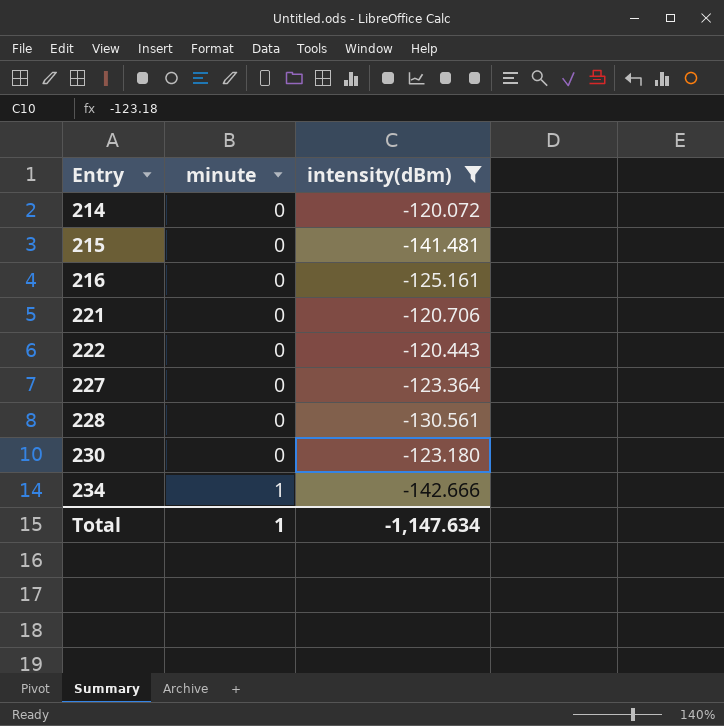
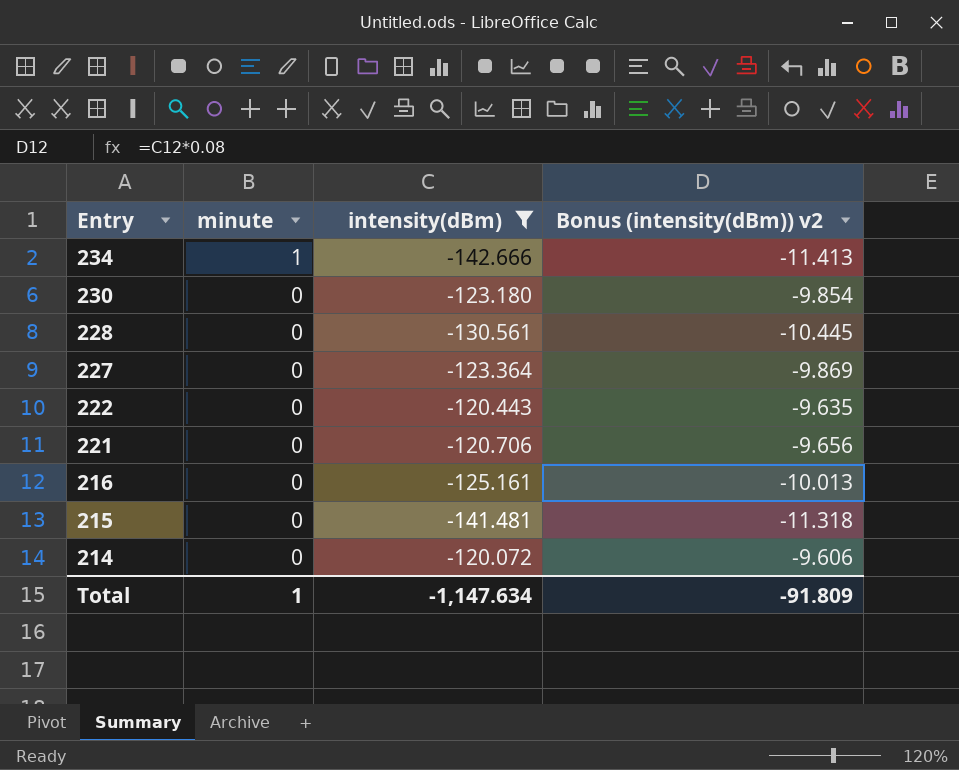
row order: Entry ascending -> Entry descending
column Bonus (intensity(dBm)) v2 | formula: none -> [intensity(dBm)] * 0.08

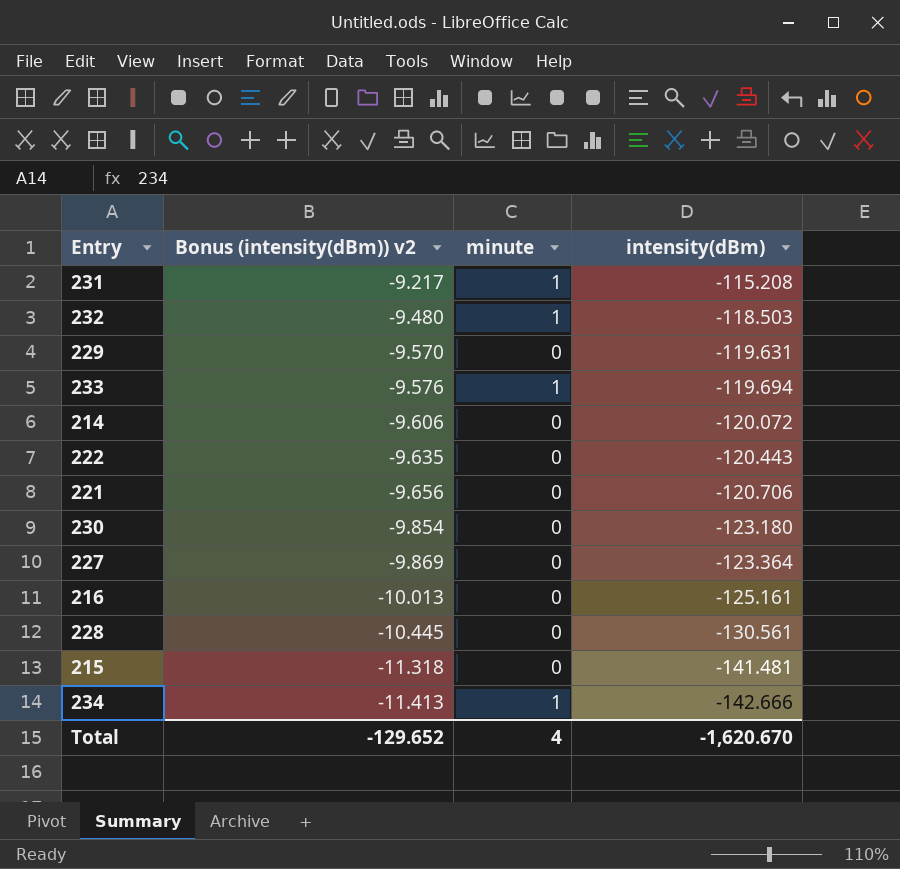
filter: intensity(dBm) <= -120.072 -> none
row order: Entry descending -> Bonus (intensity(dBm)) v2 descending
column Bonus (intensity(dBm)) v2 | position: 4 -> 2
Total | Bonus (intensity(dBm)) v2: -91.809 -> -129.652
Total | minute: 1 -> 4
Total | intensity(dBm): -1,147.634 -> -1,620.670

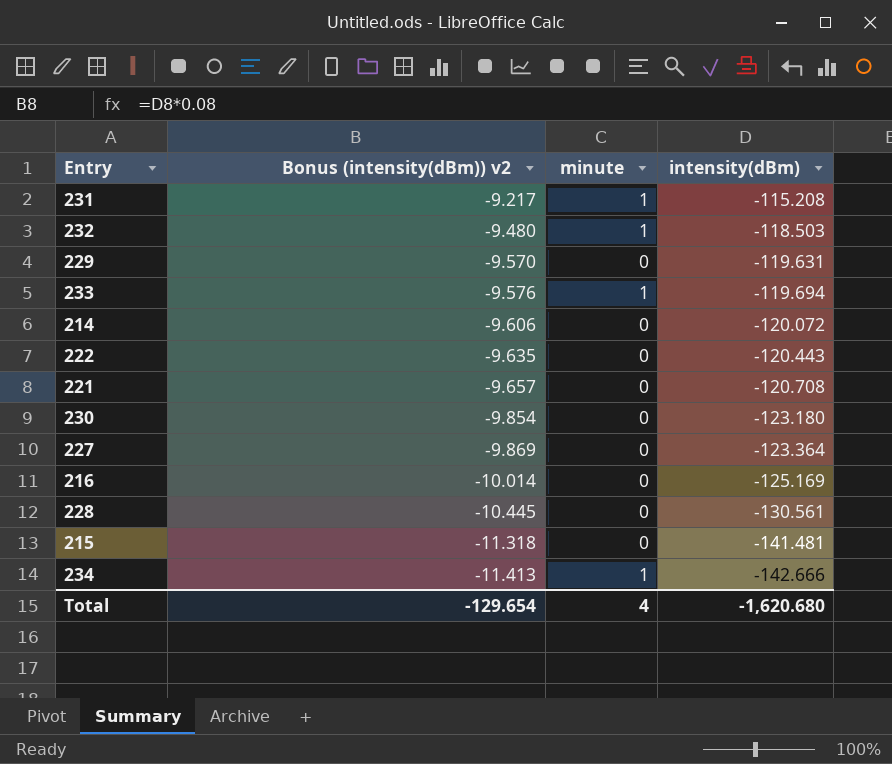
221 | Bonus (intensity(dBm)) v2: -9.656 -> -9.657
221 | intensity(dBm): -120.706 -> -120.708
216 | Bonus (intensity(dBm)) v2: -10.013 -> -10.014
216 | intensity(dBm): -125.161 -> -125.169
Total | Bonus (intensity(dBm)) v2: -129.652 -> -129.654
Total | intensity(dBm): -1,620.670 -> -1,620.680

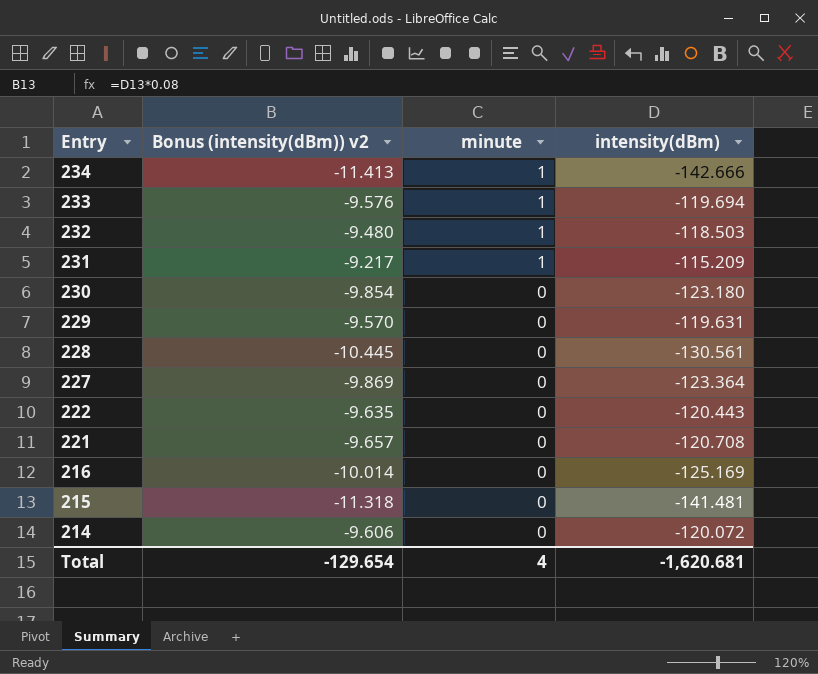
row order: Bonus (intensity(dBm)) v2 descending -> Entry descending
231 | intensity(dBm): -115.208 -> -115.209
Total | intensity(dBm): -1,620.680 -> -1,620.681

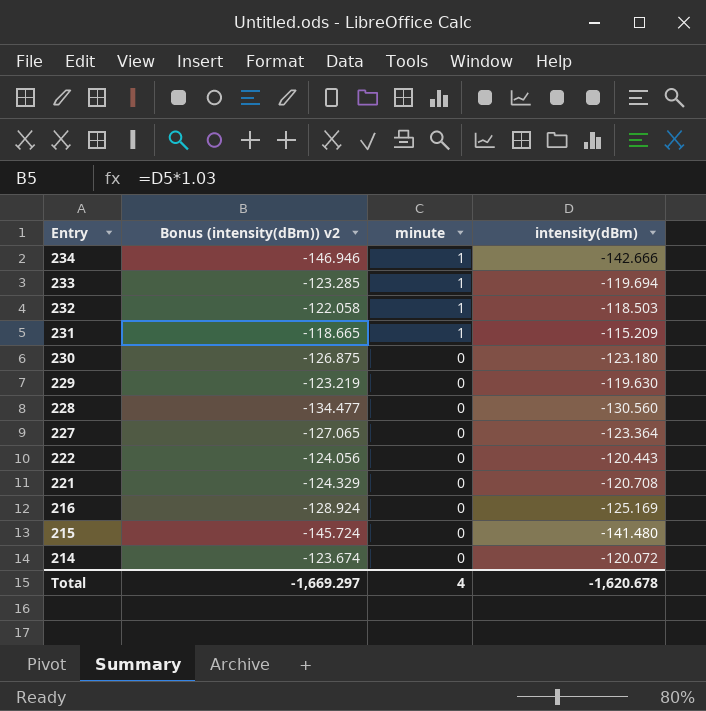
column Bonus (intensity(dBm)) v2 | formula: [intensity(dBm)] * 0.08 -> [intensity(dBm)] * 1.03
229 | intensity(dBm): -119.631 -> -119.630
228 | intensity(dBm): -130.561 -> -130.560
215 | intensity(dBm): -141.481 -> -141.480
Total | Bonus (intensity(dBm)) v2: -129.654 -> -1,669.297
Total | intensity(dBm): -1,620.681 -> -1,620.678

